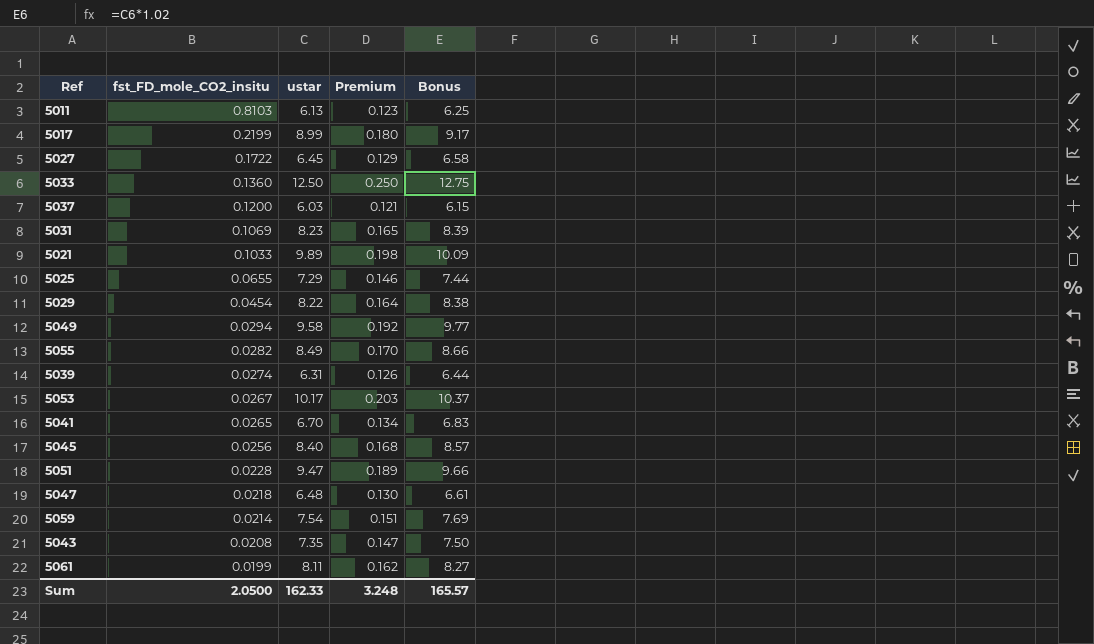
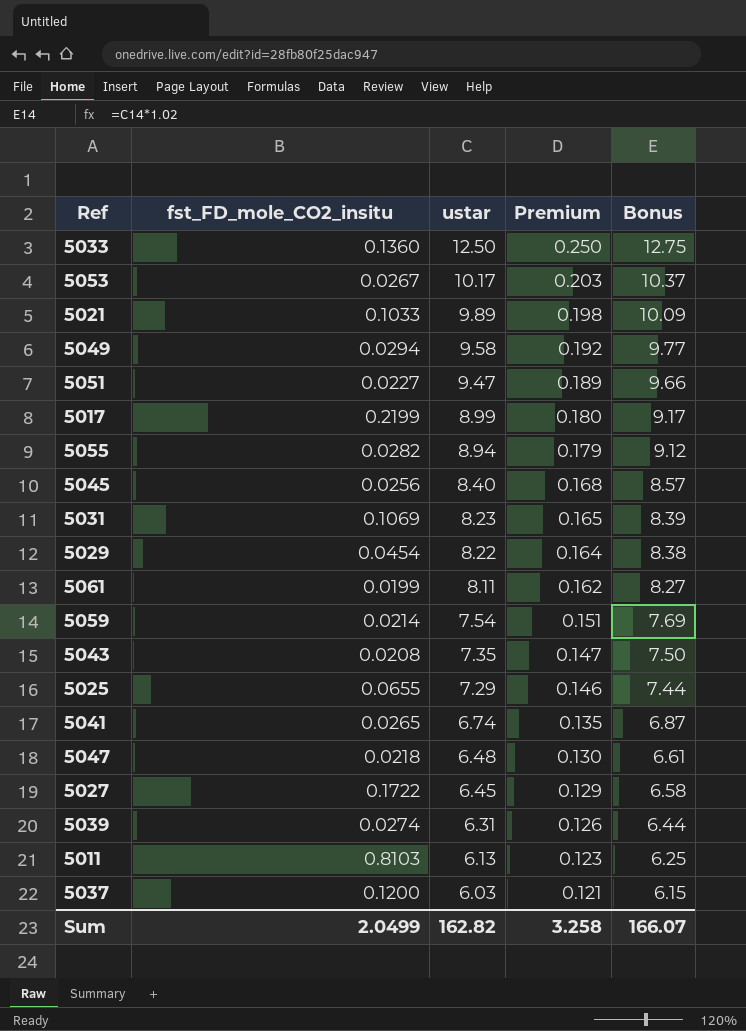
row order: fst_FD_mole_CO2_insitu descending -> ustar descending
5051 | fst_FD_mole_CO2_insitu: 0.0228 -> 0.0227
5055 | ustar: 8.49 -> 8.94
5055 | Premium: 0.170 -> 0.179
5055 | Bonus: 8.66 -> 9.12
5041 | ustar: 6.70 -> 6.74
5041 | Premium: 0.134 -> 0.135
5041 | Bonus: 6.83 -> 6.87
Sum | fst_FD_mole_CO2_insitu: 2.0500 -> 2.0499
Sum | ustar: 162.33 -> 162.82
Sum | Premium: 3.248 -> 3.258
Sum | Bonus: 165.57 -> 166.07

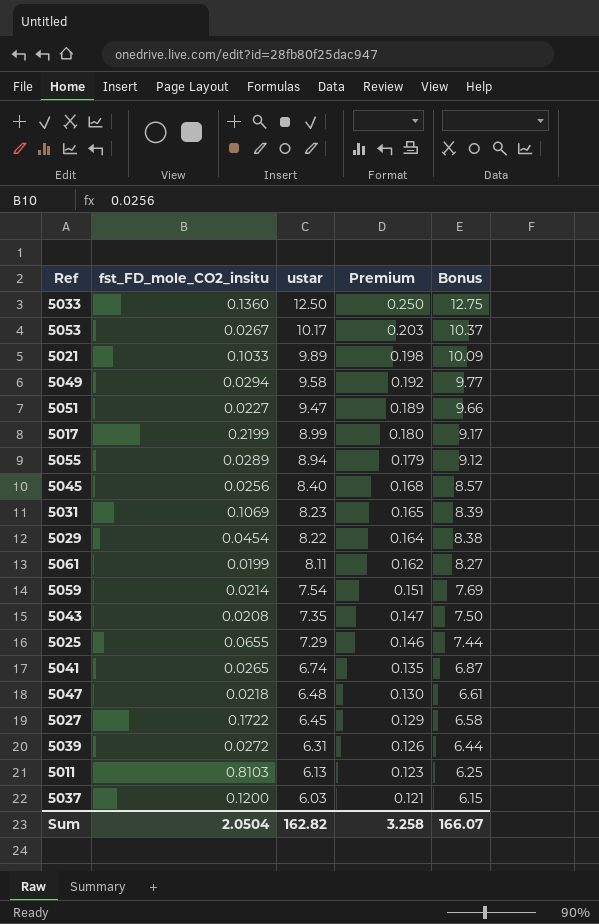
5055 | fst_FD_mole_CO2_insitu: 0.0282 -> 0.0289
5039 | fst_FD_mole_CO2_insitu: 0.0274 -> 0.0272
Sum | fst_FD_mole_CO2_insitu: 2.0499 -> 2.0504

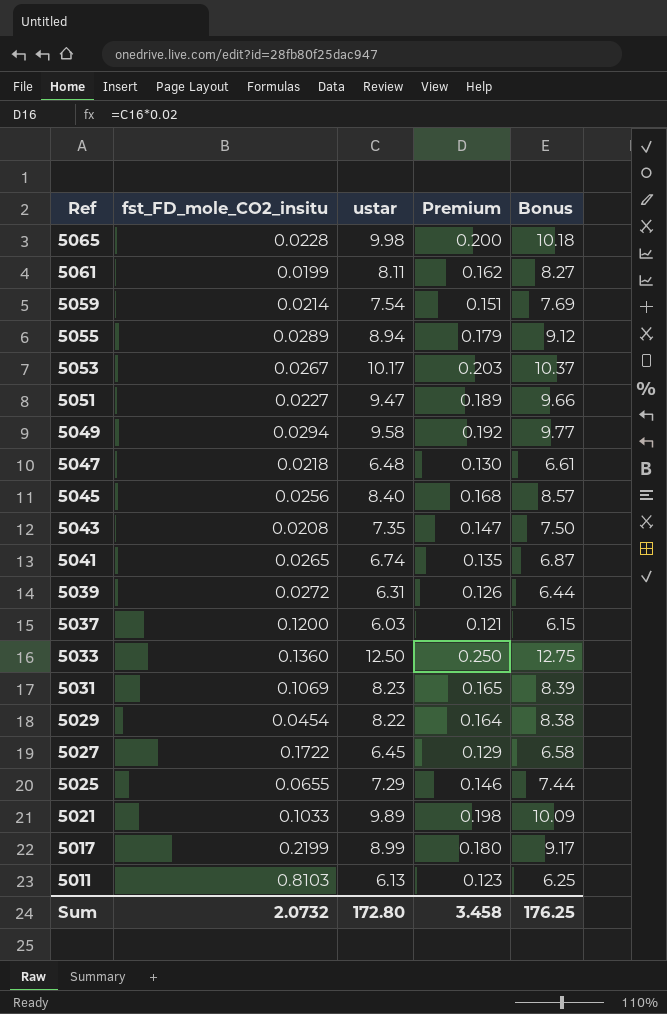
row order: ustar descending -> Ref descending
row 5065: none -> 0.0228 | 9.98 | 0.200 | 10.18
Sum | fst_FD_mole_CO2_insitu: 2.0504 -> 2.0732
Sum | ustar: 162.82 -> 172.80
Sum | Premium: 3.258 -> 3.458
Sum | Bonus: 166.07 -> 176.25

